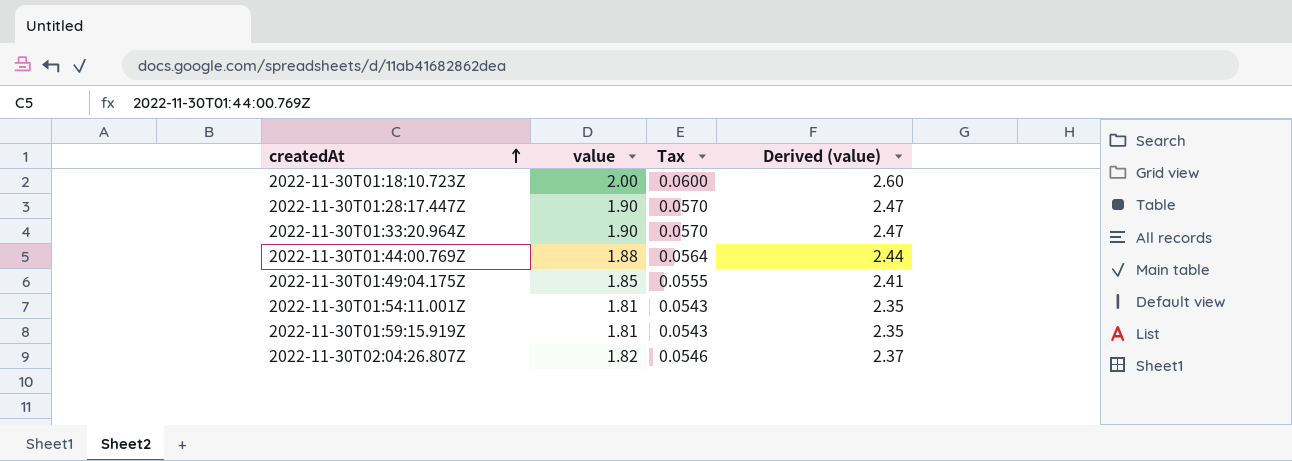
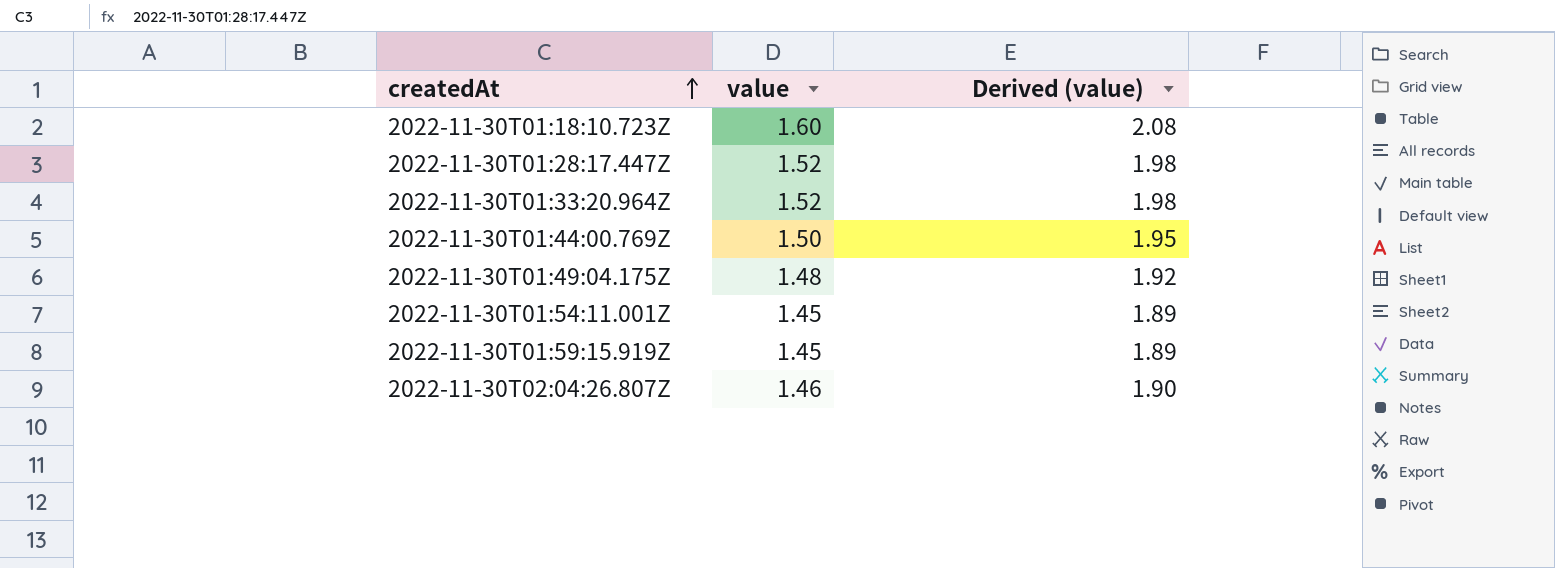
column Tax | formula: [value] * 0.03 -> none
2022-11-30T01:18:10.723Z | value: 2.00 -> 1.60
2022-11-30T01:18:10.723Z | Derived (value): 2.60 -> 2.08
2022-11-30T01:28:17.447Z | value: 1.90 -> 1.52
2022-11-30T01:28:17.447Z | Derived (value): 2.47 -> 1.98
2022-11-30T01:33:20.964Z | value: 1.90 -> 1.52
2022-11-30T01:33:20.964Z | Derived (value): 2.47 -> 1.98
2022-11-30T01:44:00.769Z | value: 1.88 -> 1.50
2022-11-30T01:44:00.769Z | Derived (value): 2.44 -> 1.95
2022-11-30T01:49:04.175Z | value: 1.85 -> 1.48
2022-11-30T01:49:04.175Z | Derived (value): 2.41 -> 1.92
2022-11-30T01:54:11.001Z | value: 1.81 -> 1.45
2022-11-30T01:54:11.001Z | Derived (value): 2.35 -> 1.89
2022-11-30T01:59:15.919Z | value: 1.81 -> 1.45
2022-11-30T01:59:15.919Z | Derived (value): 2.35 -> 1.89
2022-11-30T02:04:26.807Z | value: 1.82 -> 1.46
2022-11-30T02:04:26.807Z | Derived (value): 2.37 -> 1.90

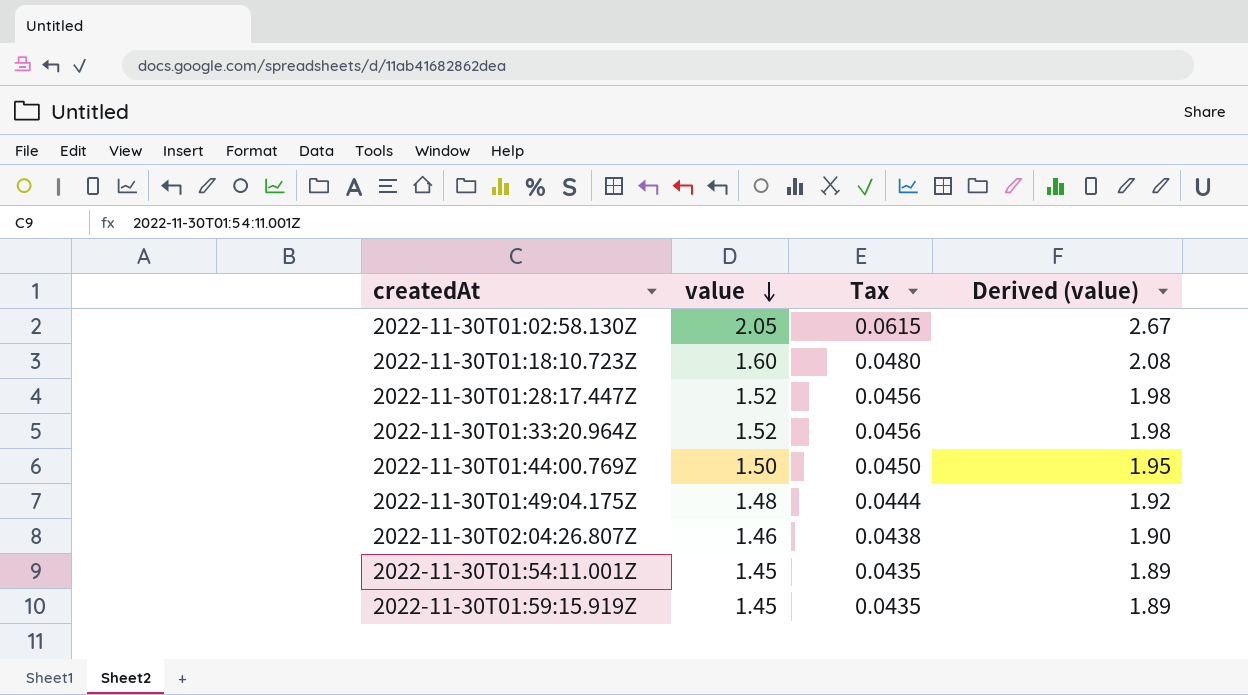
row order: createdAt ascending -> value descending
column Tax | formula: none -> [value] * 0.03
row 2022-11-30T01:02:58.130Z: none -> 2.05 | 0.0615 | 2.67

